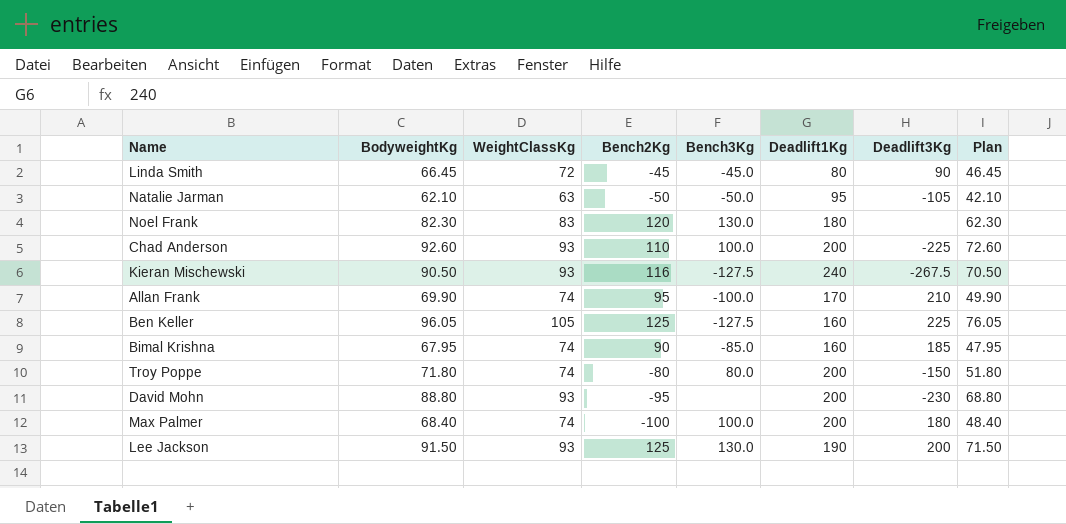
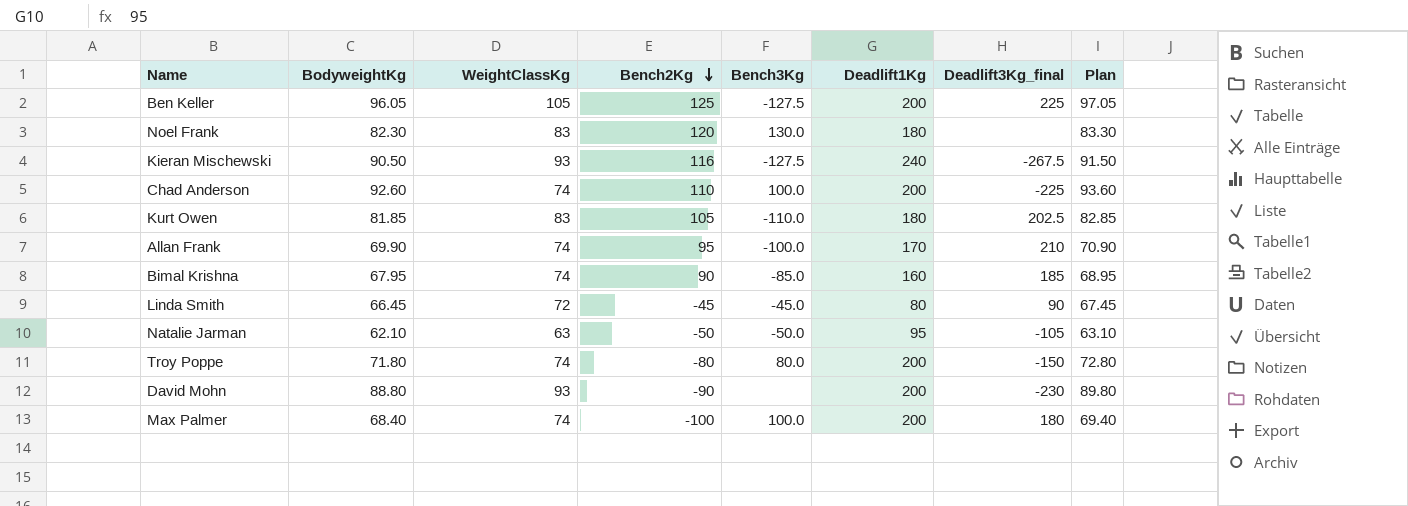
row order: none -> Bench2Kg descending
column name: Deadlift3Kg -> Deadlift3Kg_final
column Plan | formula: [BodyweightKg] - 20 -> [BodyweightKg] + 1
row Lee Jackson: 91.50 | 93 | 125 | 130.0 | 190 | 200 | 71.50 -> none
Ben Keller | Deadlift1Kg: 160 -> 200
Chad Anderson | WeightClassKg: 93 -> 74
row Kurt Owen: none -> 81.85 | 83 | 105 | -110.0 | 180 | 202.5 | 82.85
David Mohn | Bench2Kg: -95 -> -90

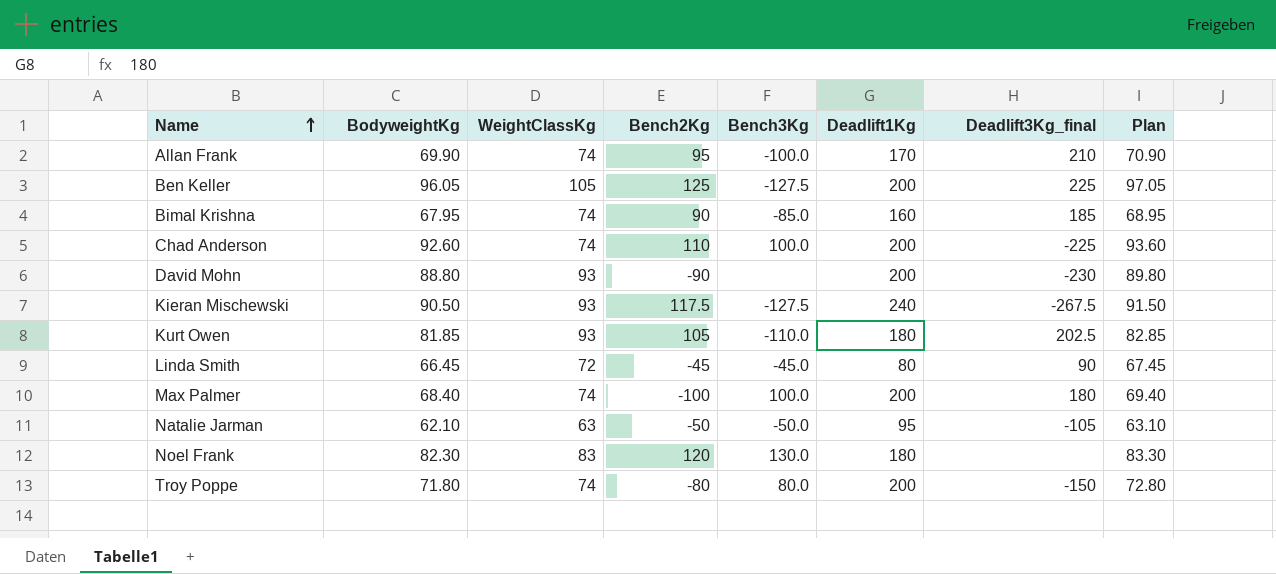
row order: Bench2Kg descending -> Name ascending
Kieran Mischewski | Bench2Kg: 116 -> 117.5
Kurt Owen | WeightClassKg: 83 -> 93

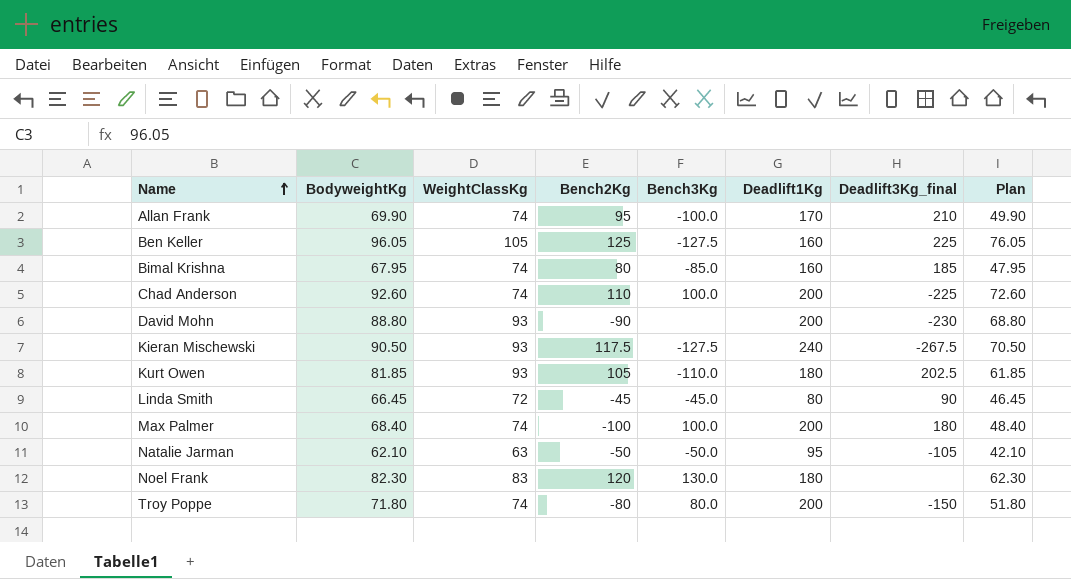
column Plan | formula: [BodyweightKg] + 1 -> [BodyweightKg] - 20
Ben Keller | Deadlift1Kg: 200 -> 160
Bimal Krishna | Bench2Kg: 90 -> 80

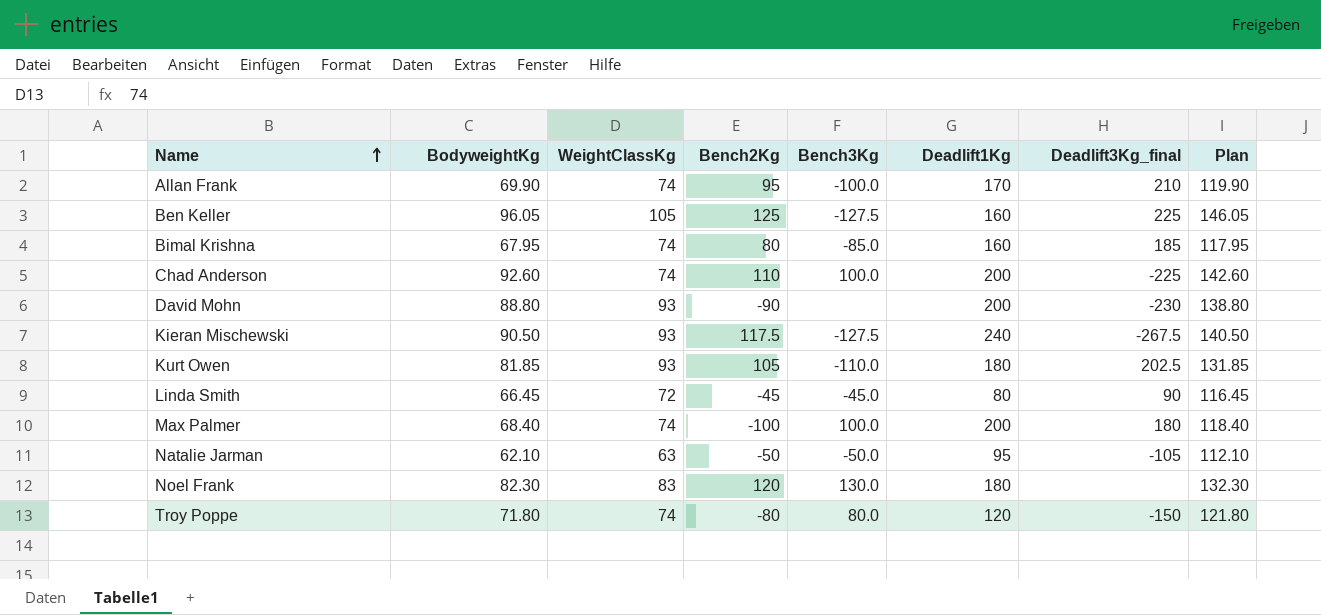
column Plan | formula: [BodyweightKg] - 20 -> [BodyweightKg] + 50
Troy Poppe | Deadlift1Kg: 200 -> 120

